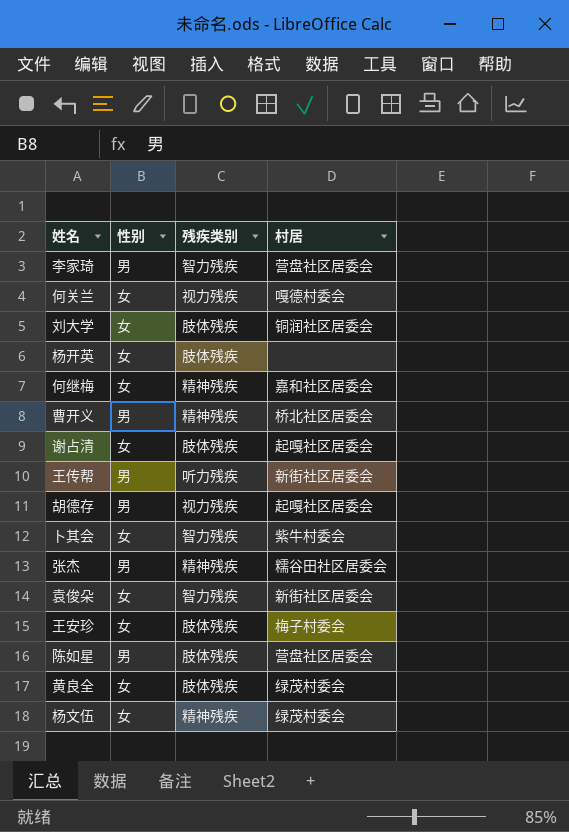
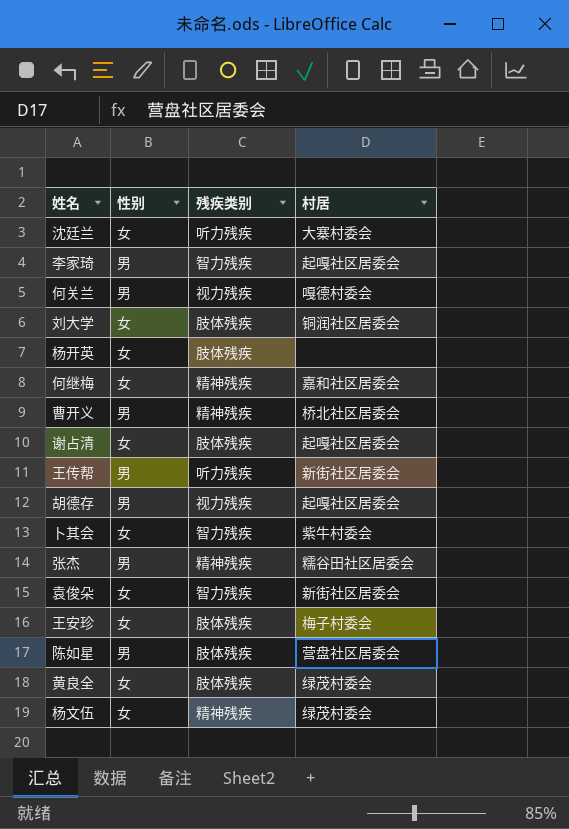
row 沈廷兰: none -> 女 | 听力残疾 | 大寨村委会
李家琦 | 村居: 营盘社区居委会 -> 起嘎社区居委会
何关兰 | 性别: 女 -> 男

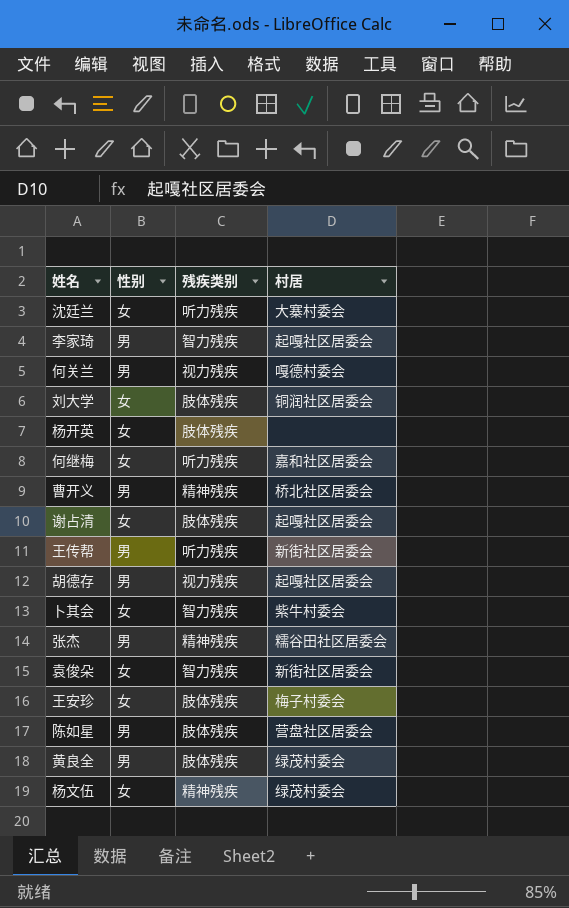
何继梅 | 残疾类别: 精神残疾 -> 听力残疾
黄良全 | 性别: 女 -> 男

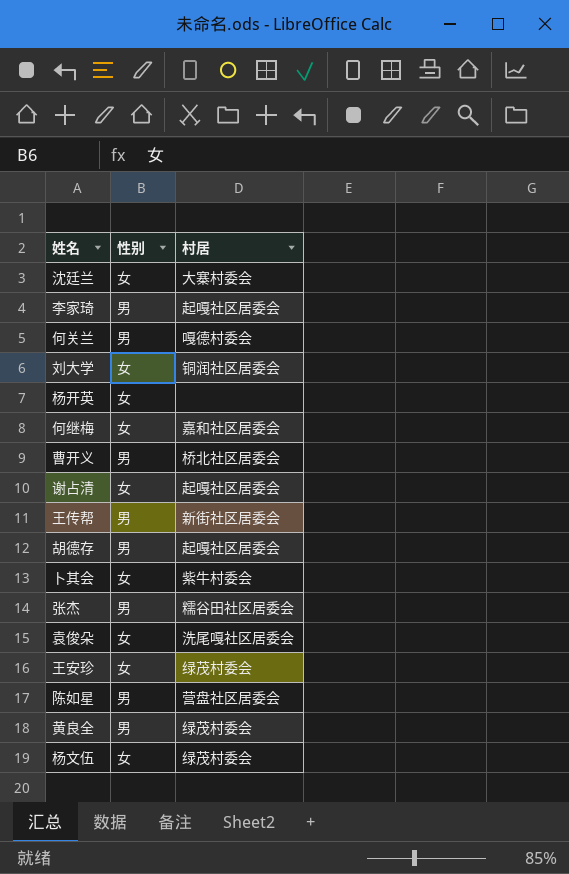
column 残疾类别 | position: 3 -> none
袁俊朵 | 村居: 新街社区居委会 -> 洗尾嘎社区居委会
王安珍 | 村居: 梅子村委会 -> 绿茂村委会

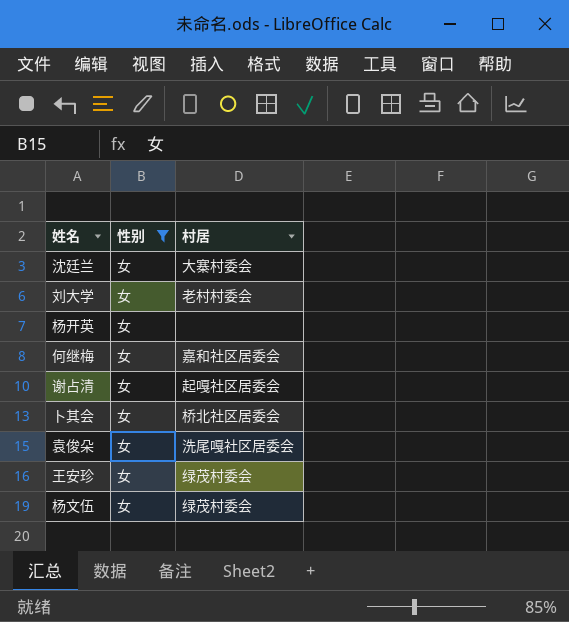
filter: none -> 性别 = 女
刘大学 | 村居: 铜润社区居委会 -> 老村村委会
卜其会 | 村居: 紫牛村委会 -> 桥北社区居委会

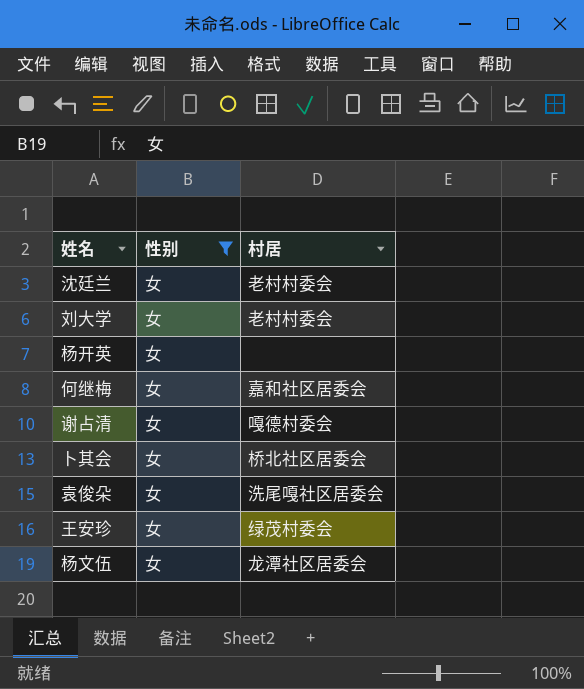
沈廷兰 | 村居: 大寨村委会 -> 老村村委会
谢占清 | 村居: 起嘎社区居委会 -> 嘎德村委会
杨文伍 | 村居: 绿茂村委会 -> 龙潭社区居委会

